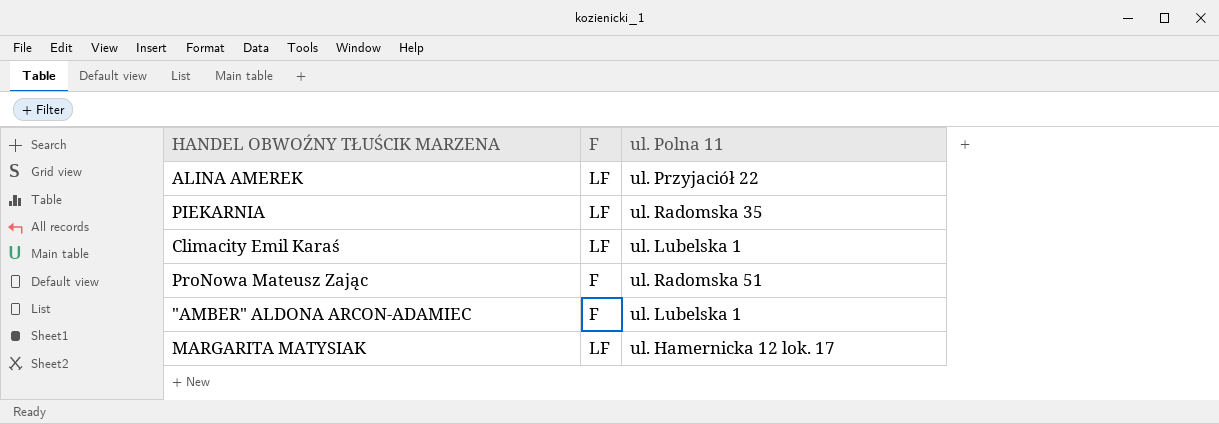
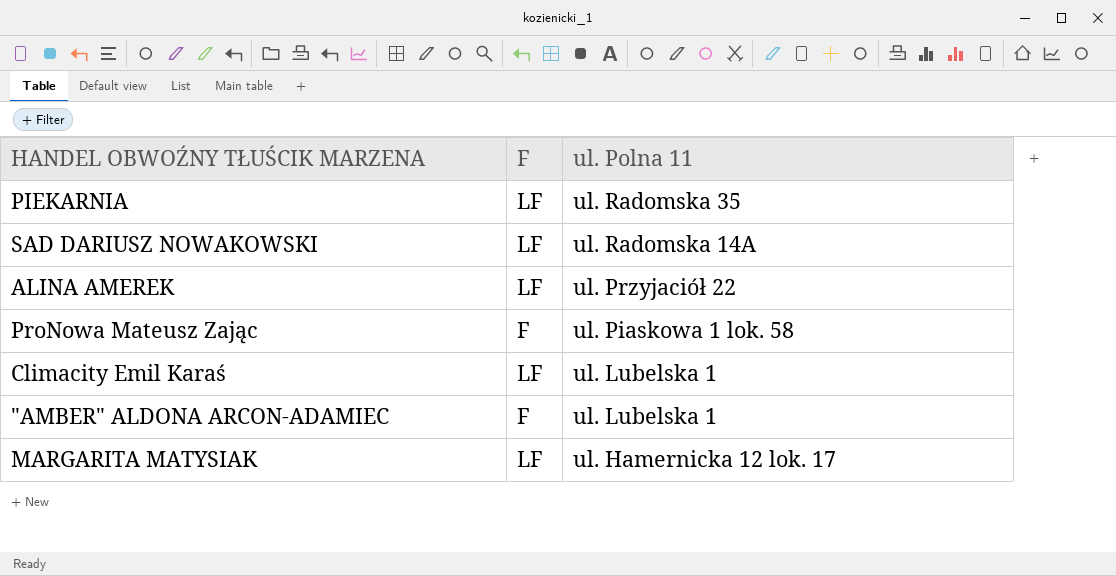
row order: none -> ul. Polna 11 descending
row SAD DARIUSZ NOWAKOWSKI: none -> LF | ul. Radomska 14A
ProNowa Mateusz Zając | ul. Polna 11: ul. Radomska 51 -> ul. Piaskowa 1 lok. 58

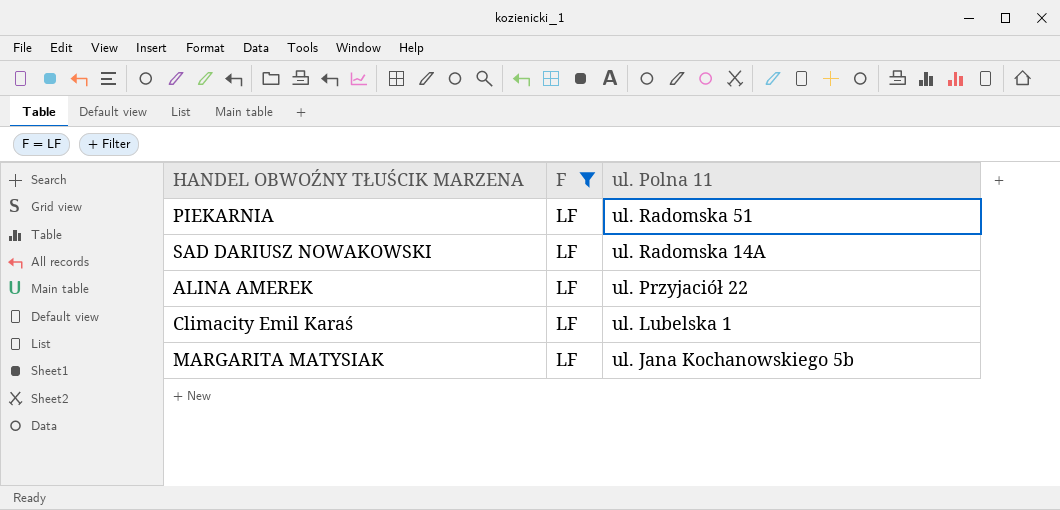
filter: none -> F = LF
PIEKARNIA | ul. Polna 11: ul. Radomska 35 -> ul. Radomska 51
MARGARITA MATYSIAK | ul. Polna 11: ul. Hamernicka 12 lok. 17 -> ul. Jana Kochanowskiego 5b

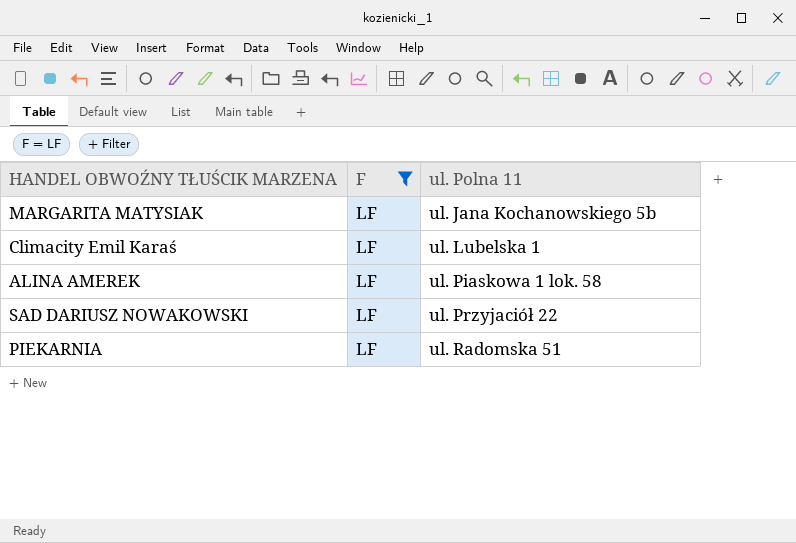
row order: ul. Polna 11 descending -> ul. Polna 11 ascending
ALINA AMEREK | ul. Polna 11: ul. Przyjaciół 22 -> ul. Piaskowa 1 lok. 58
SAD DARIUSZ NOWAKOWSKI | ul. Polna 11: ul. Radomska 14A -> ul. Przyjaciół 22

